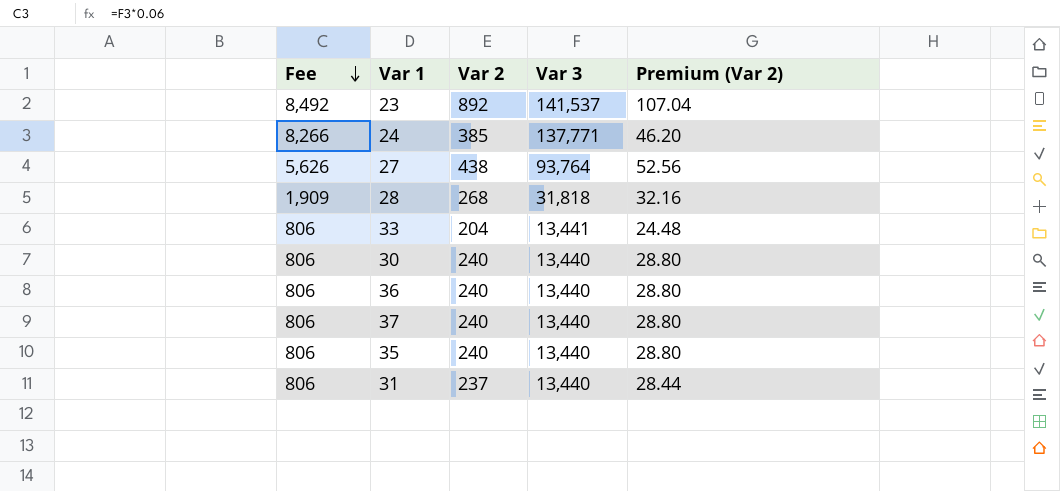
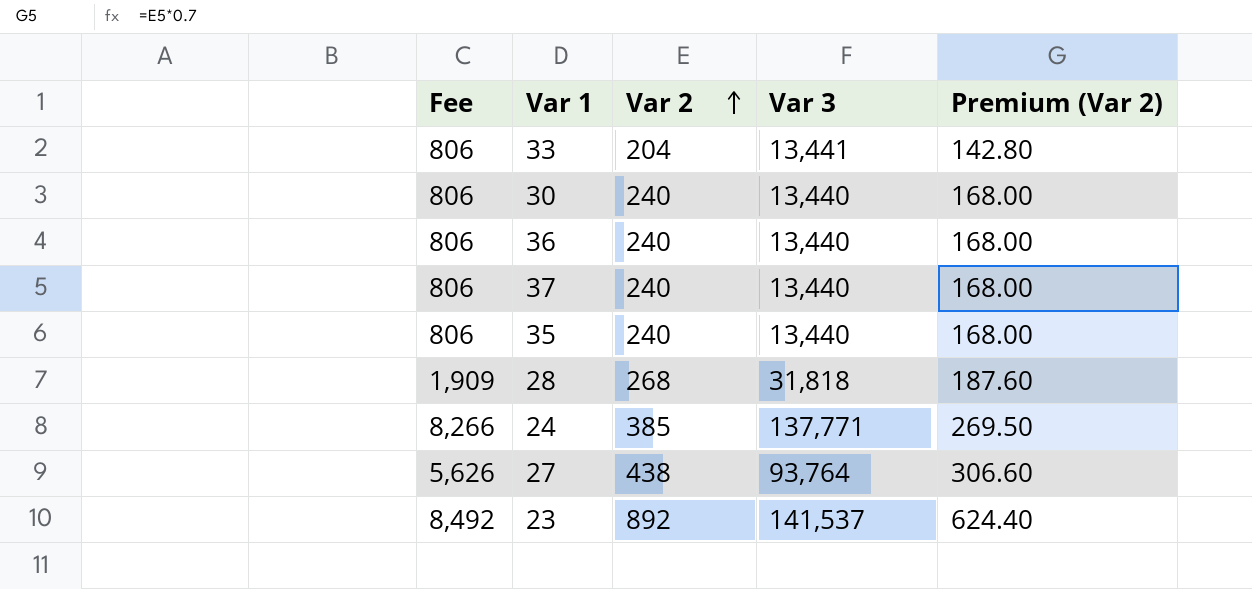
row order: Fee descending -> Var 2 ascending
column Premium (Var 2) | formula: [Var 2] * 0.12 -> [Var 2] * 0.7
row 31: 806 | 237 | 13,440 | 28.44 -> none

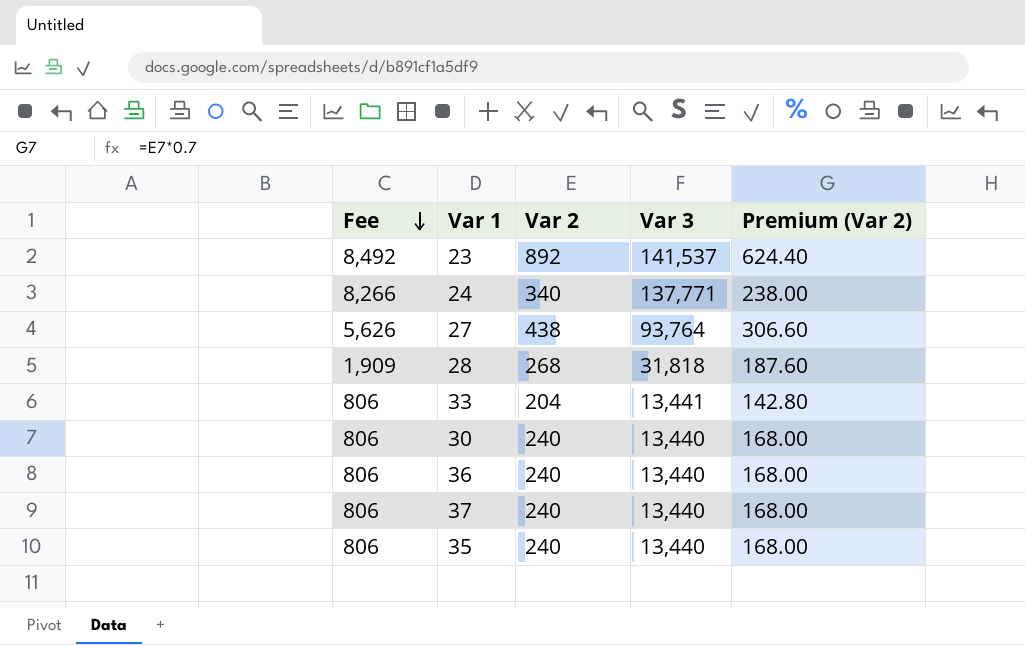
row order: Var 2 ascending -> Fee descending
24 | Var 2: 385 -> 340
24 | Premium (Var 2): 269.50 -> 238.00

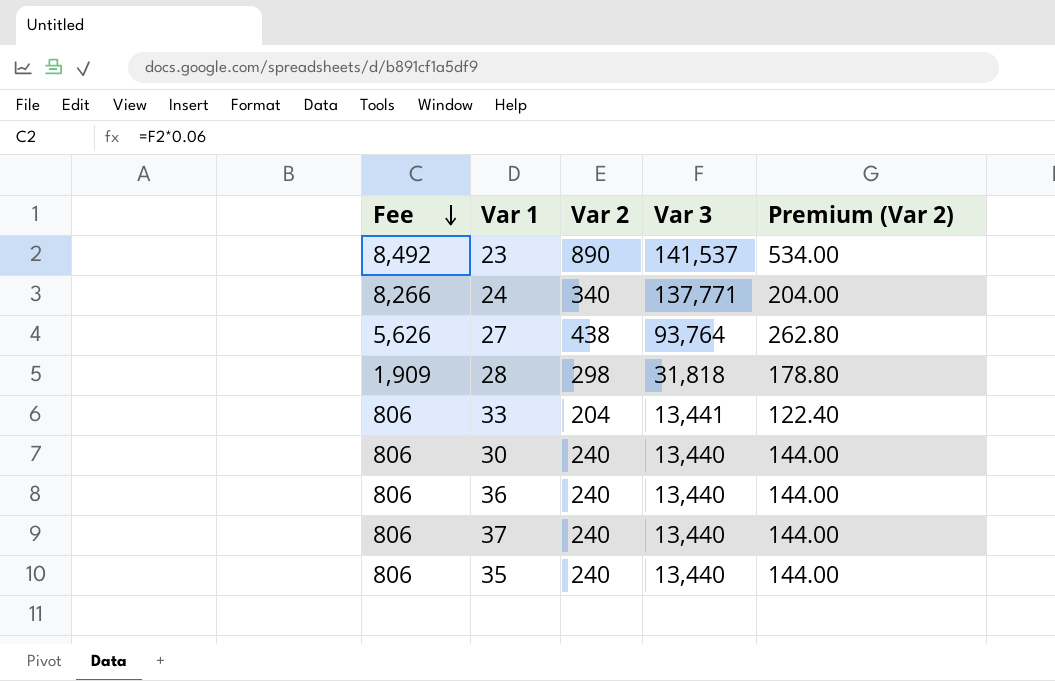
column Premium (Var 2) | formula: [Var 2] * 0.7 -> [Var 2] * 0.6
23 | Var 2: 892 -> 890
28 | Var 2: 268 -> 298

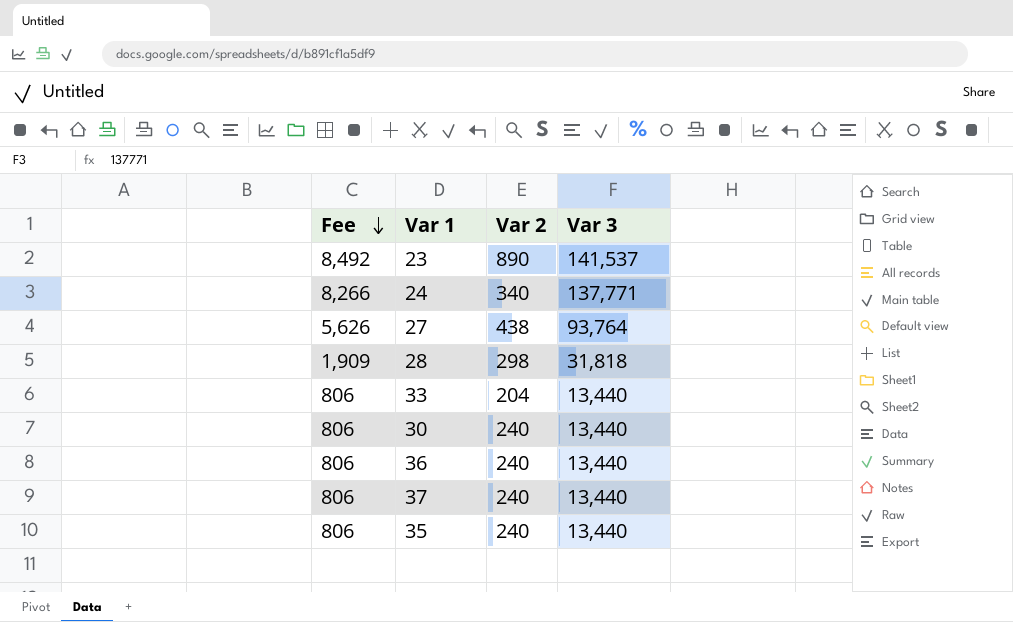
column Premium (Var 2) | formula: [Var 2] * 0.6 -> none
33 | Var 3: 13,441 -> 13,440

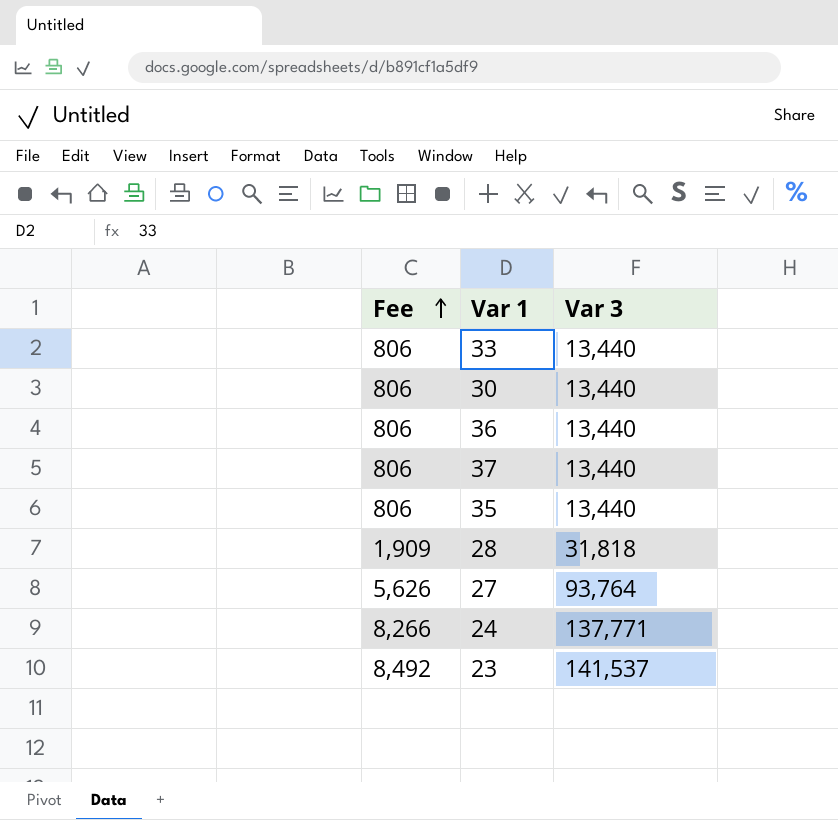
row order: Fee descending -> Fee ascending
column Var 2 | position: 3 -> none

